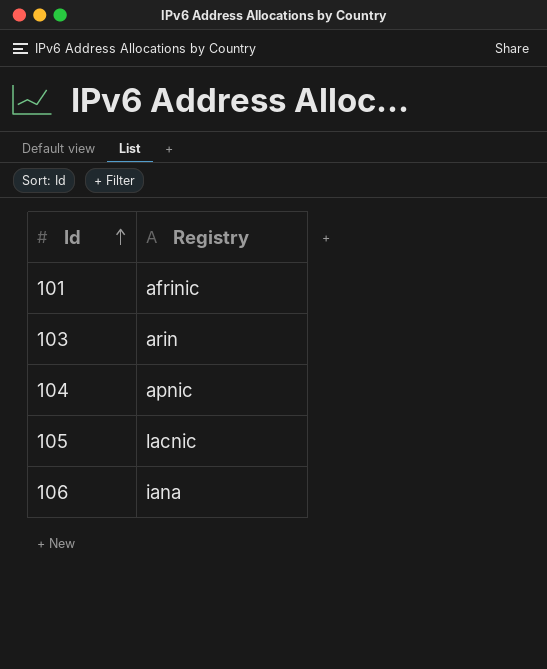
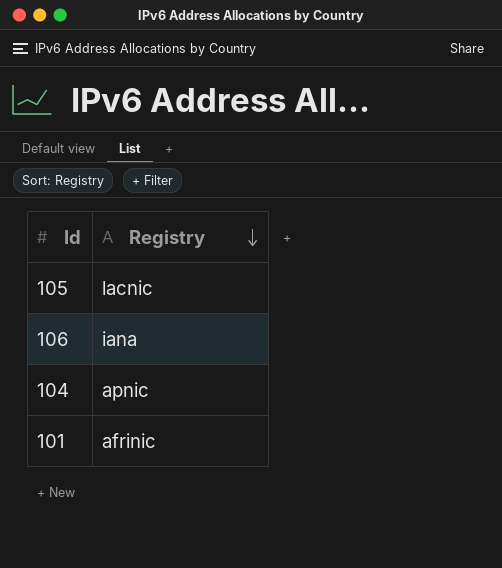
row order: Id ascending -> Registry descending
row 103: arin -> none

